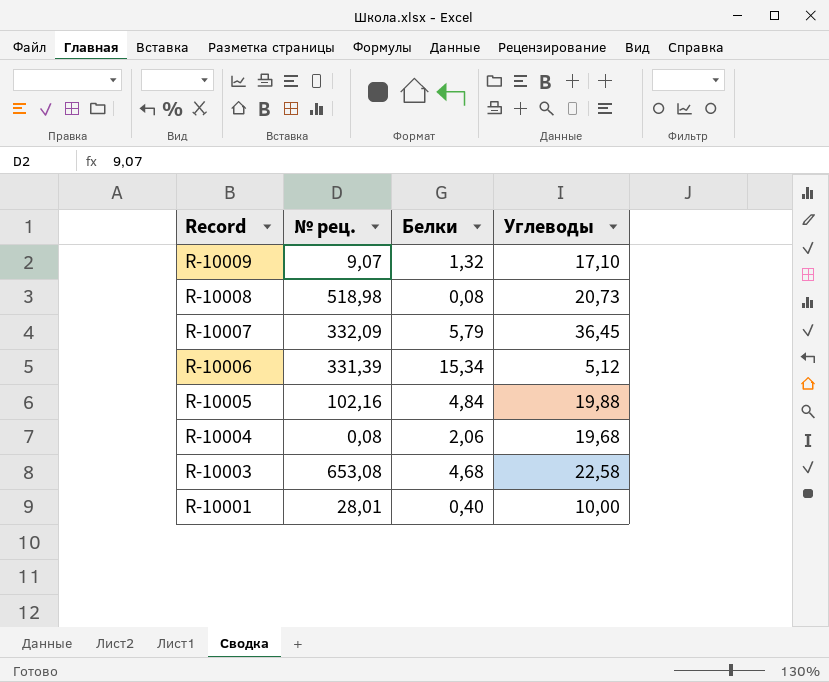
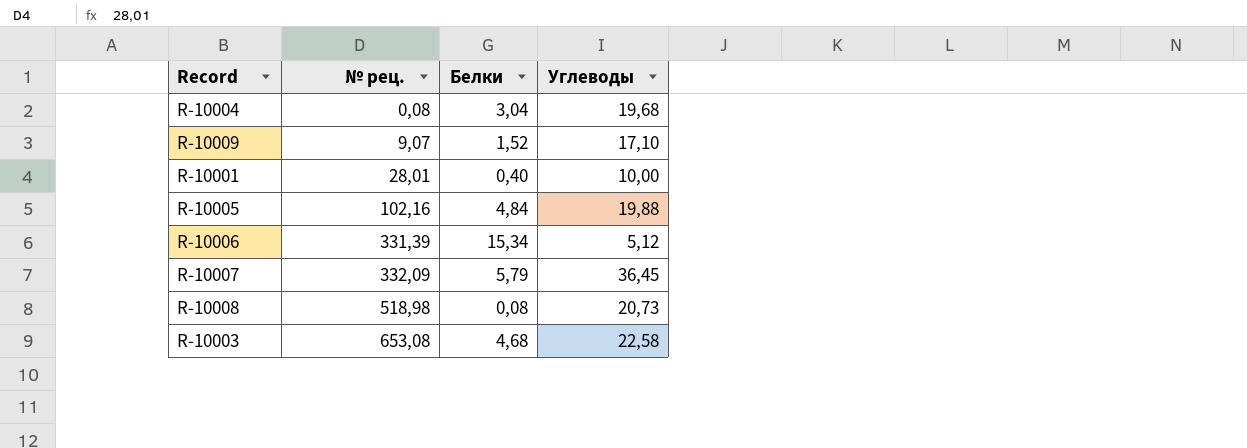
row order: Record descending -> № рец. ascending
R-10004 | Белки: 2,06 -> 3,04
R-10009 | Белки: 1,32 -> 1,52

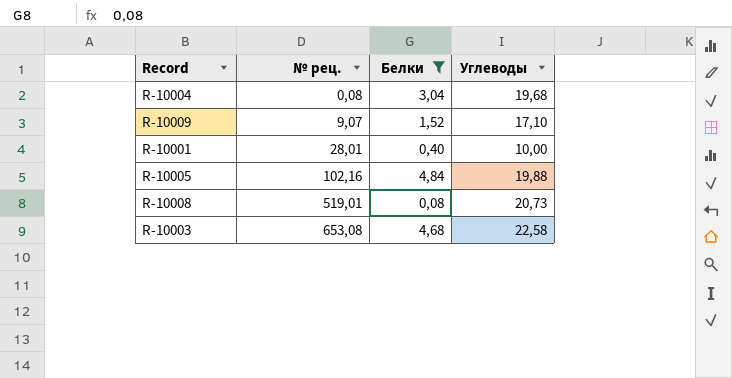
filter: none -> Белки <= 4,84
R-10008 | № рец.: 518,98 -> 519,01

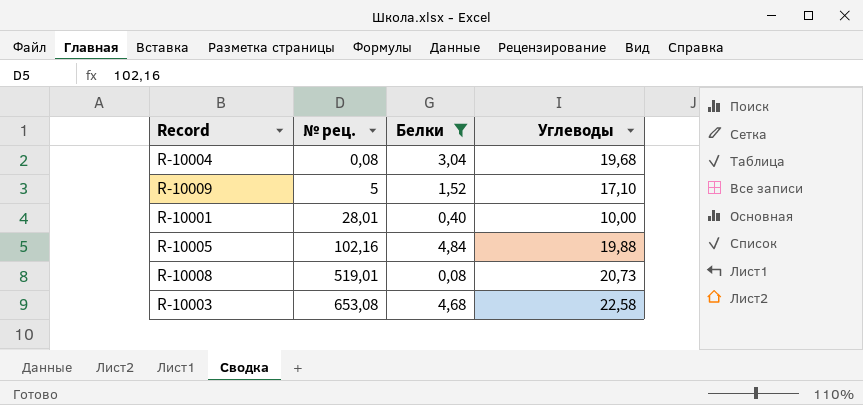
R-10009 | № рец.: 9,07 -> 5

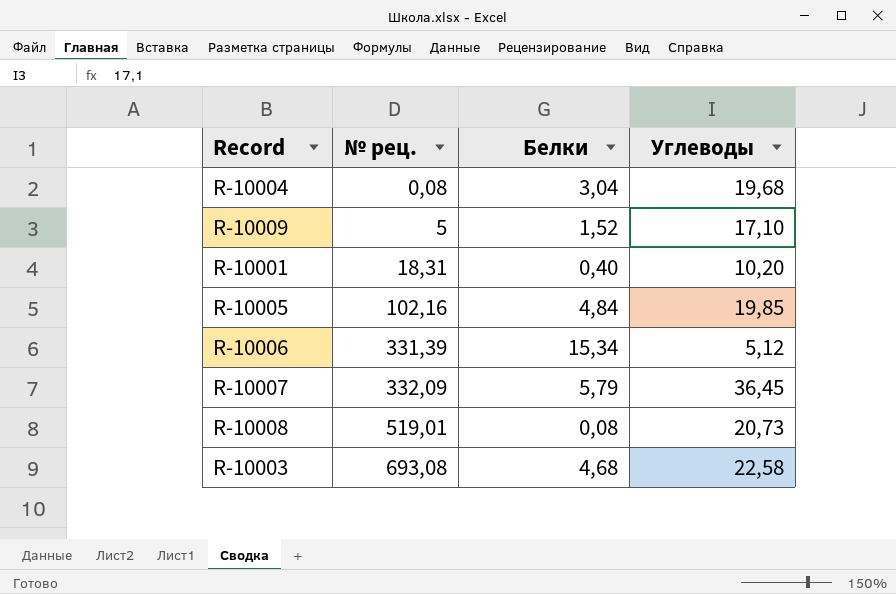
filter: Белки <= 4,84 -> none
R-10001 | № рец.: 28,01 -> 18,31
R-10001 | Углеводы: 10,00 -> 10,20
R-10005 | Углеводы: 19,88 -> 19,85
R-10003 | № рец.: 653,08 -> 693,08

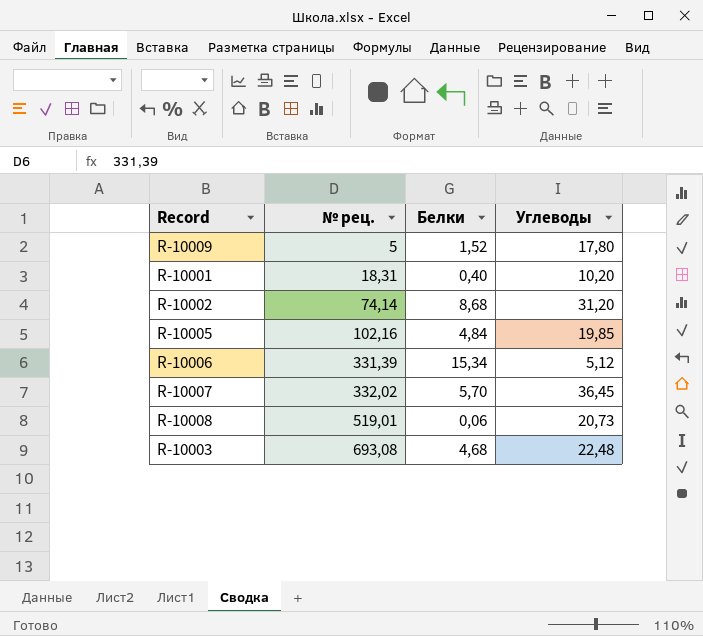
row R-10004: 0,08 | 3,04 | 19,68 -> none
R-10009 | Углеводы: 17,10 -> 17,80
row R-10002: none -> 74,14 | 8,68 | 31,20
R-10007 | № рец.: 332,09 -> 332,02
R-10007 | Белки: 5,79 -> 5,70
R-10008 | Белки: 0,08 -> 0,06
R-10003 | Углеводы: 22,58 -> 22,48

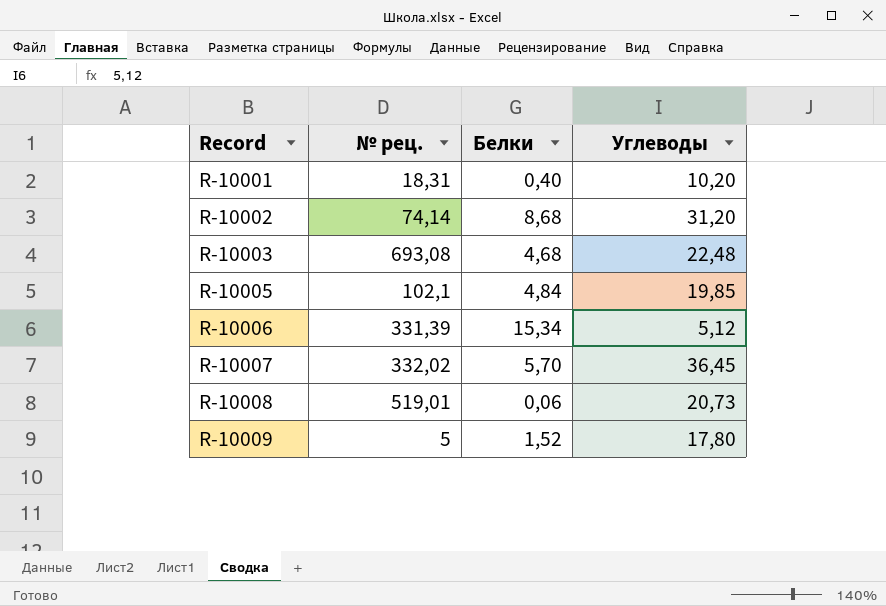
row order: № рец. ascending -> Record ascending
R-10005 | № рец.: 102,16 -> 102,1

